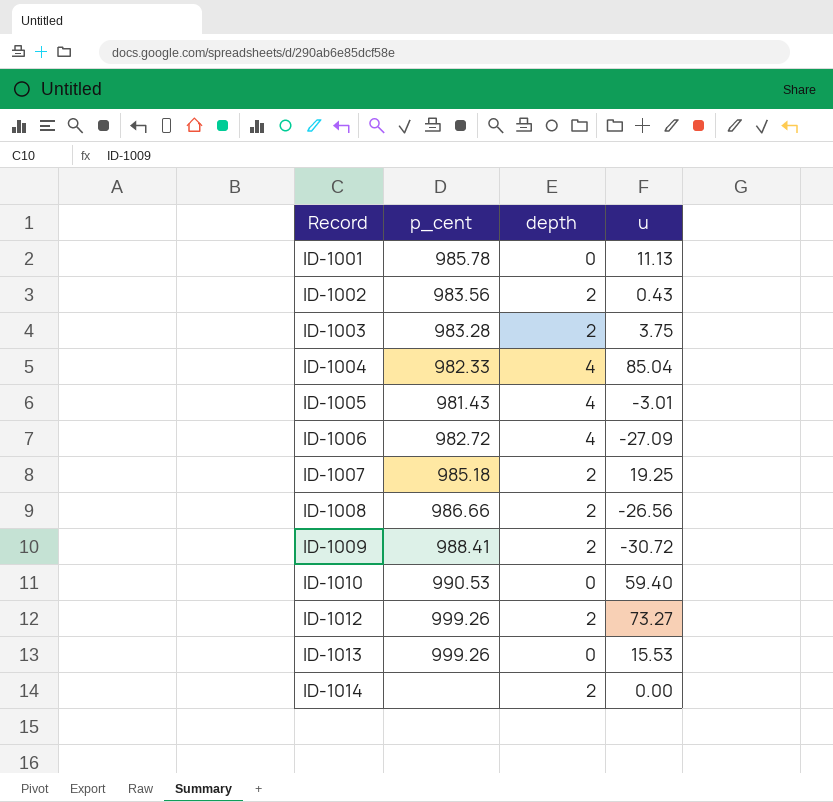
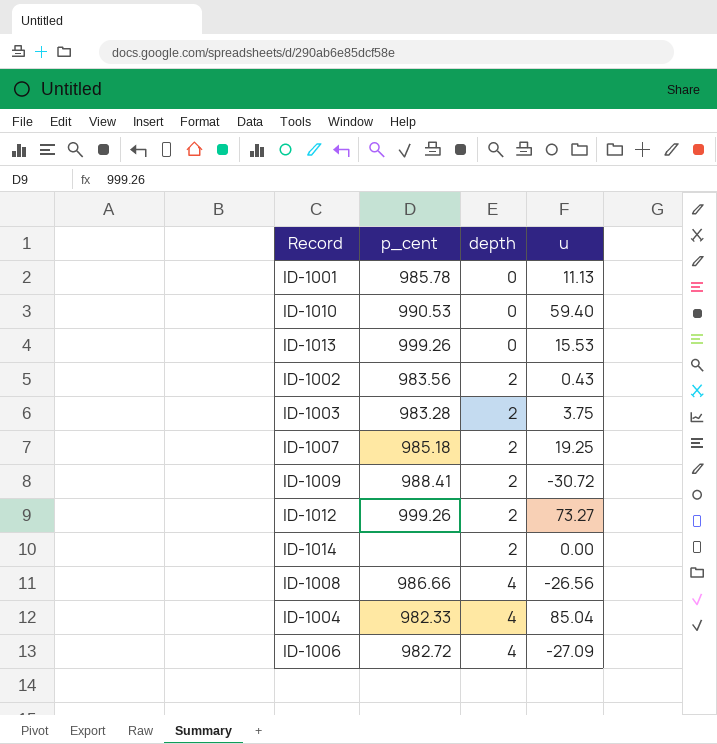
row order: Record ascending -> depth ascending
row ID-1005: 981.43 | 4 | -3.01 -> none
ID-1008 | depth: 2 -> 4

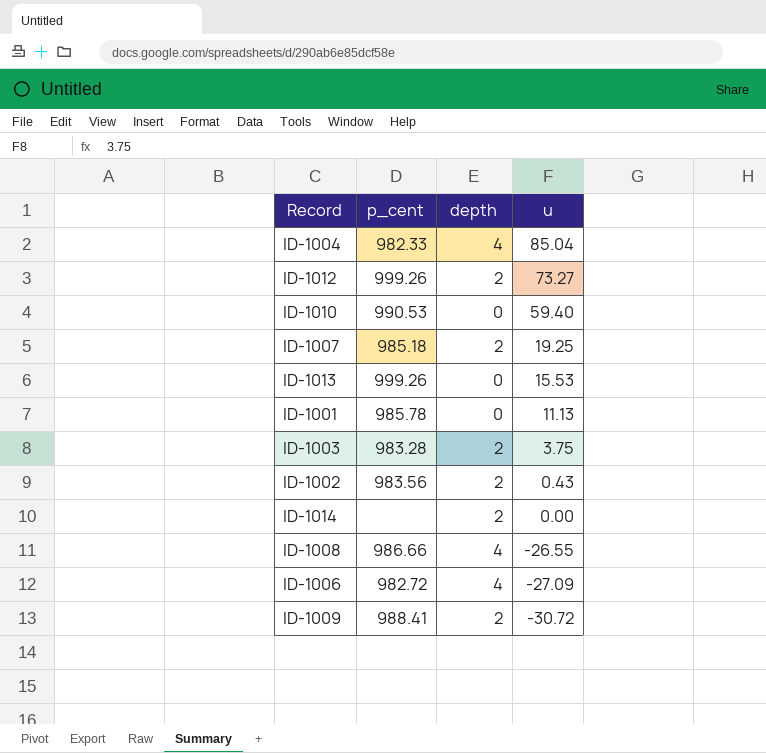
row order: depth ascending -> u descending
ID-1008 | u: -26.56 -> -26.55

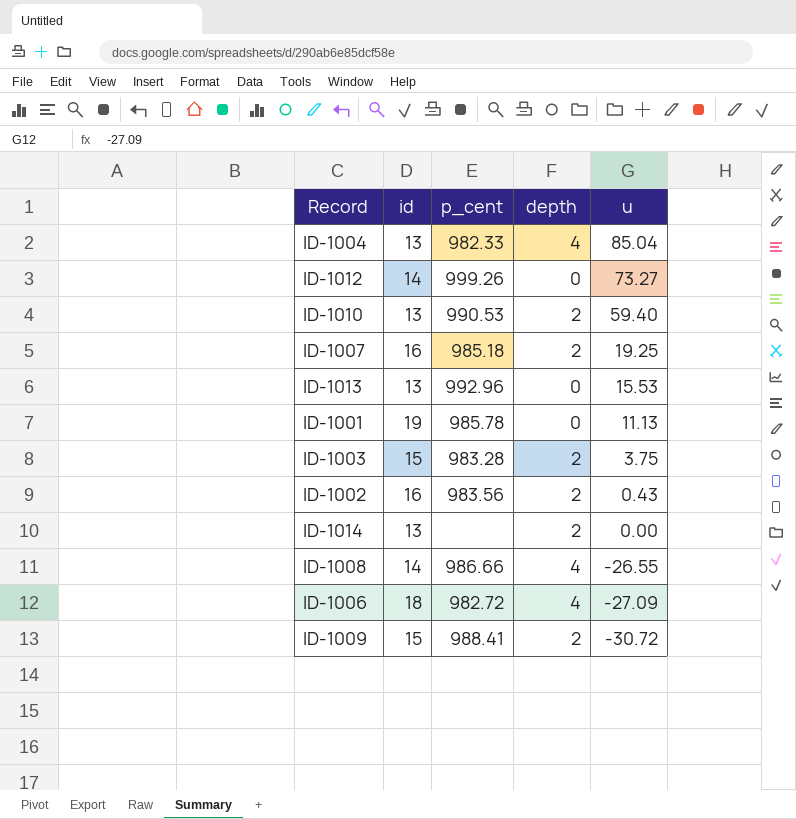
column id | position: none -> 2
ID-1012 | depth: 2 -> 0
ID-1010 | depth: 0 -> 2
ID-1013 | p_cent: 999.26 -> 992.96

